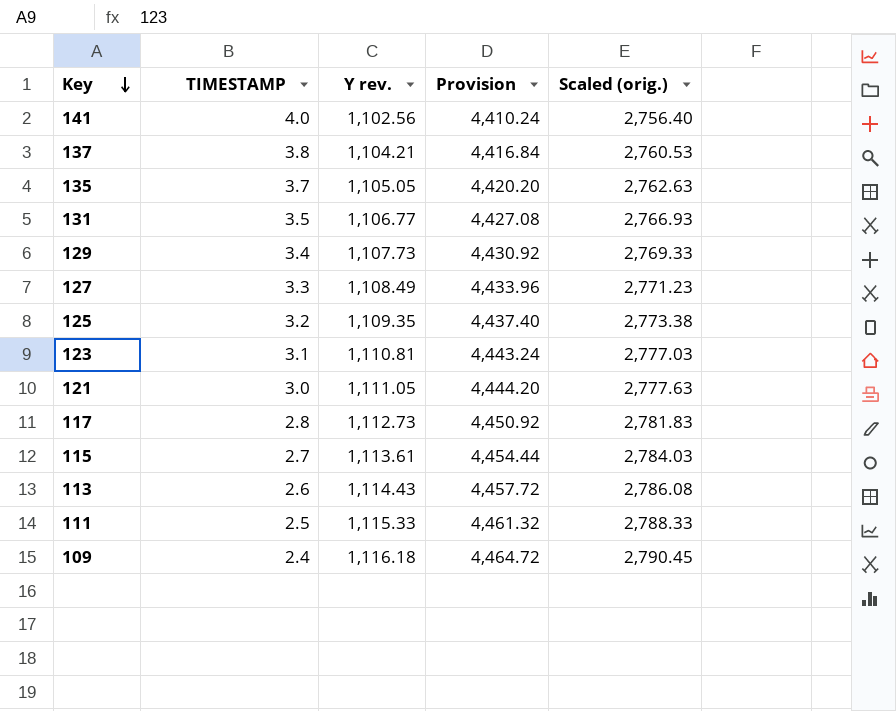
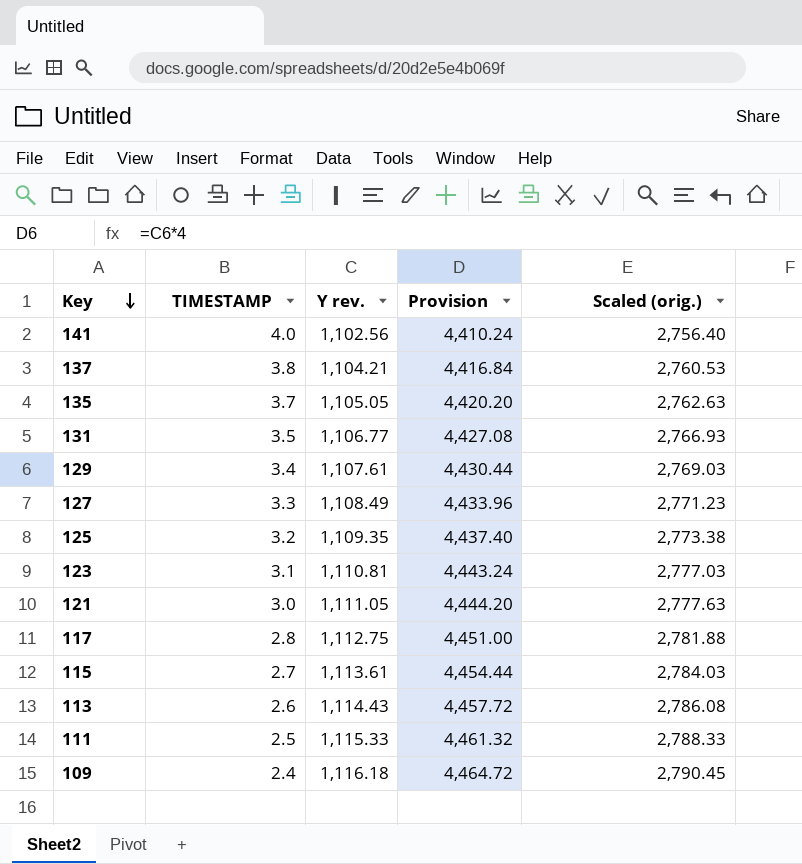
129 | Y rev.: 1,107.73 -> 1,107.61
129 | Provision: 4,430.92 -> 4,430.44
129 | Scaled (orig.): 2,769.33 -> 2,769.03
117 | Y rev.: 1,112.73 -> 1,112.75
117 | Provision: 4,450.92 -> 4,451.00
117 | Scaled (orig.): 2,781.83 -> 2,781.88

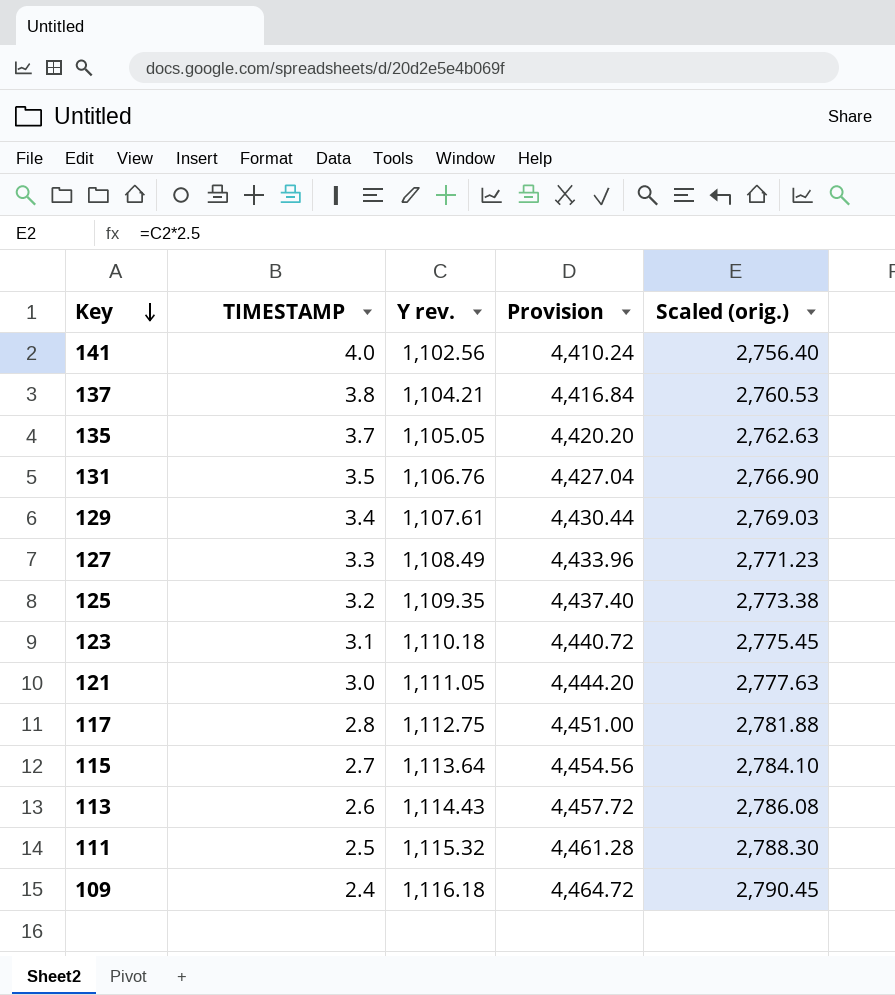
131 | Y rev.: 1,106.77 -> 1,106.76
131 | Provision: 4,427.08 -> 4,427.04
131 | Scaled (orig.): 2,766.93 -> 2,766.90
123 | Y rev.: 1,110.81 -> 1,110.18
123 | Provision: 4,443.24 -> 4,440.72
123 | Scaled (orig.): 2,777.03 -> 2,775.45
115 | Y rev.: 1,113.61 -> 1,113.64
115 | Provision: 4,454.44 -> 4,454.56
115 | Scaled (orig.): 2,784.03 -> 2,784.10
111 | Y rev.: 1,115.33 -> 1,115.32
111 | Provision: 4,461.32 -> 4,461.28
111 | Scaled (orig.): 2,788.33 -> 2,788.30

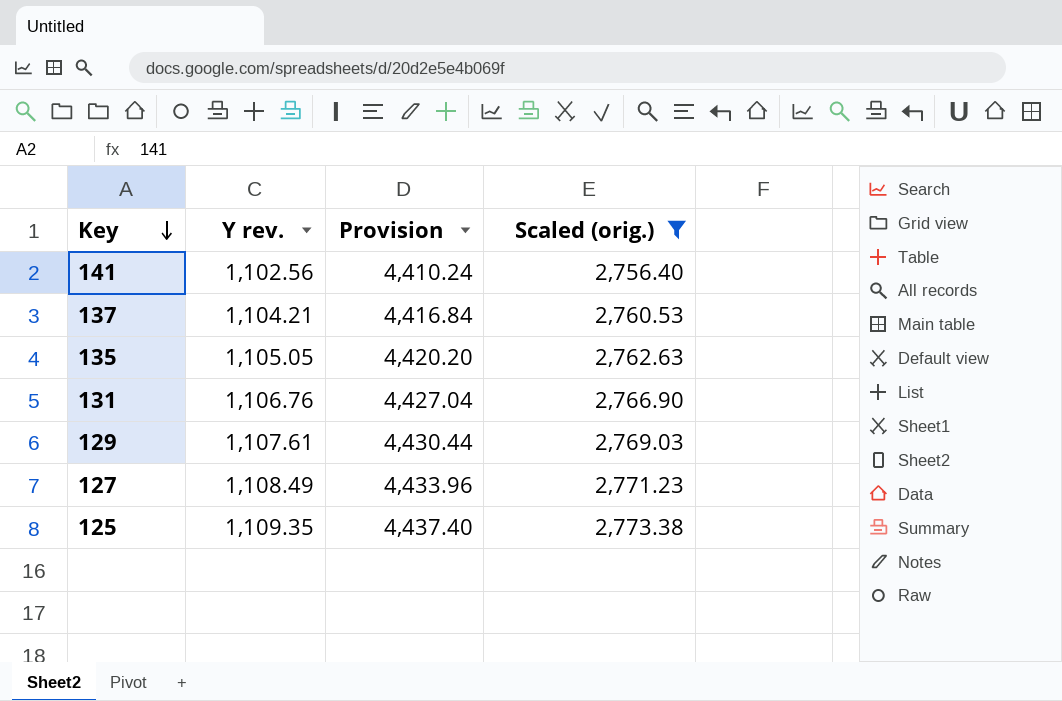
filter: none -> Scaled (orig.) <= 2,773.38
column TIMESTAMP | position: 2 -> none

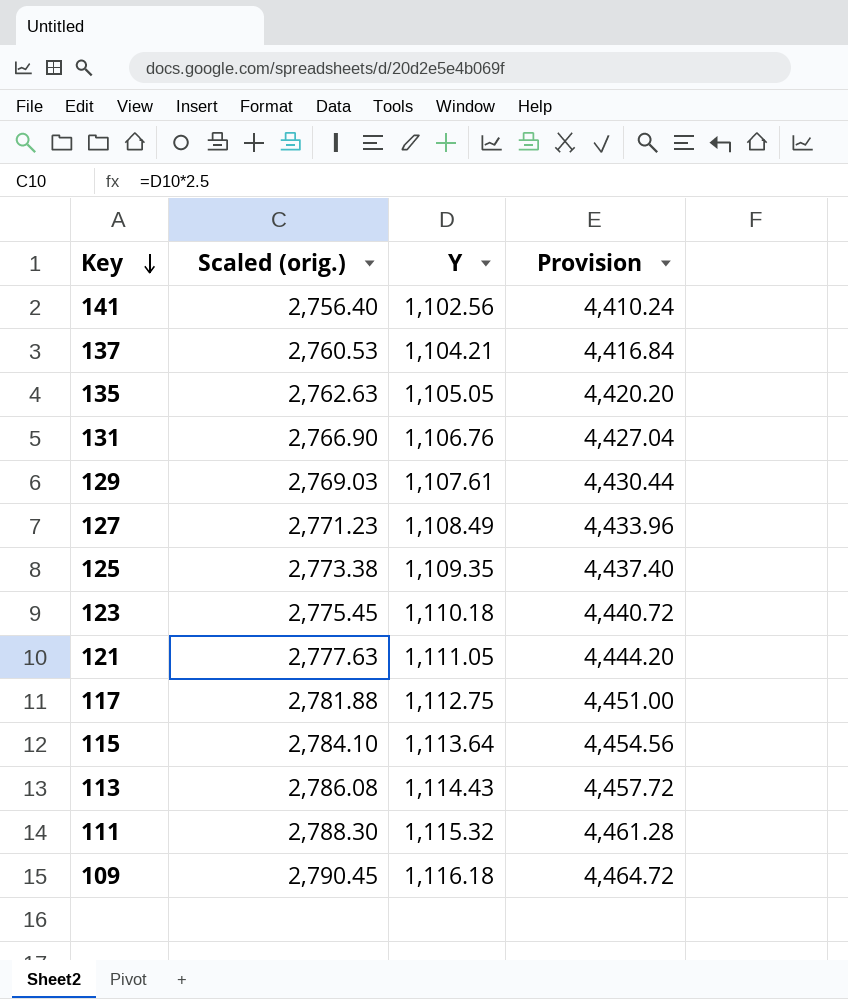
filter: Scaled (orig.) <= 2,773.38 -> none
column Scaled (orig.) | position: 4 -> 2
column name: Y rev. -> Y

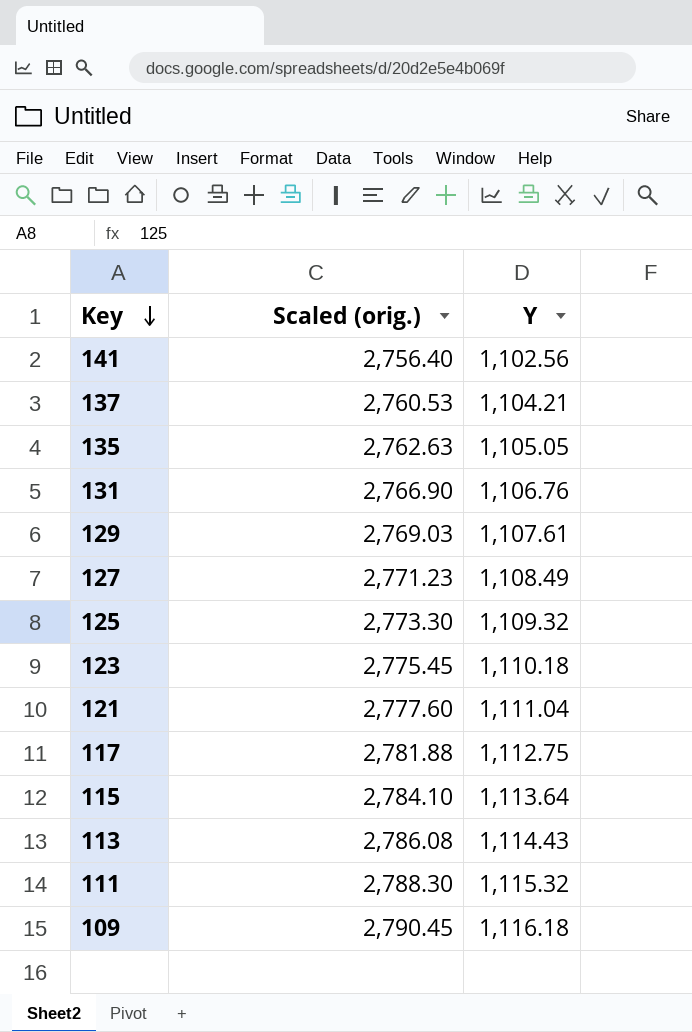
column Provision | formula: [Y] * 4 -> none
125 | Scaled (orig.): 2,773.38 -> 2,773.30
125 | Y: 1,109.35 -> 1,109.32
121 | Scaled (orig.): 2,777.63 -> 2,777.60
121 | Y: 1,111.05 -> 1,111.04

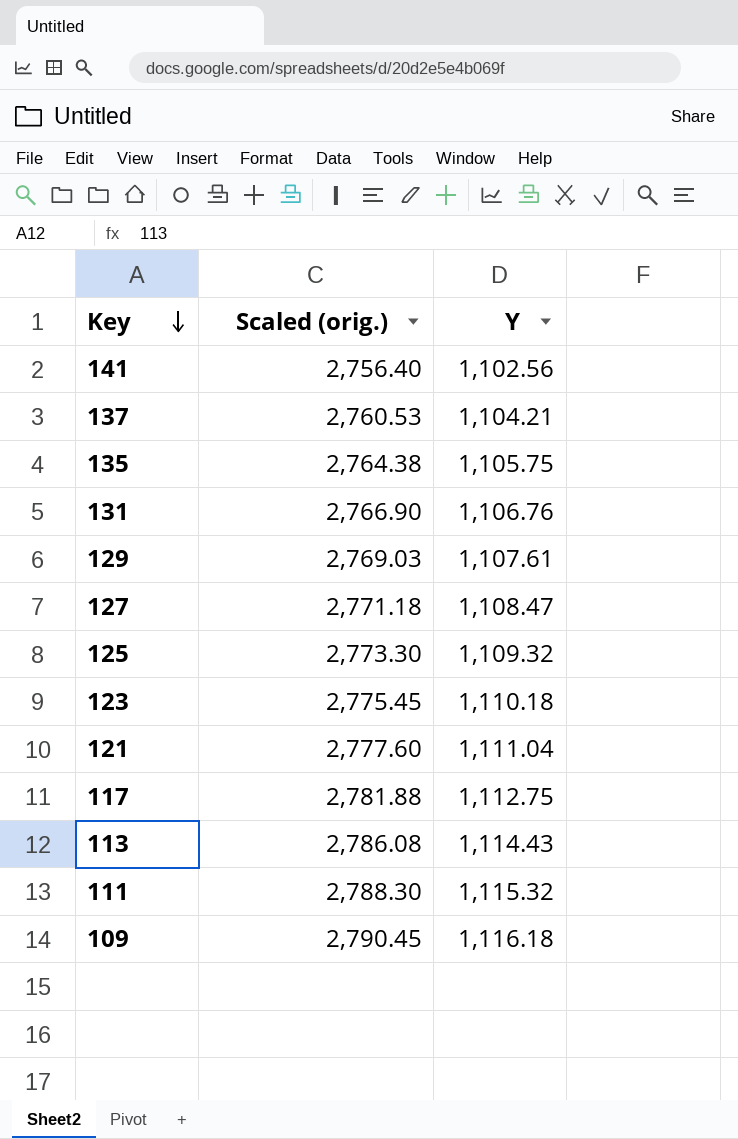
row 115: 2,784.10 | 1,113.64 -> none
135 | Scaled (orig.): 2,762.63 -> 2,764.38
135 | Y: 1,105.05 -> 1,105.75
127 | Scaled (orig.): 2,771.23 -> 2,771.18
127 | Y: 1,108.49 -> 1,108.47

